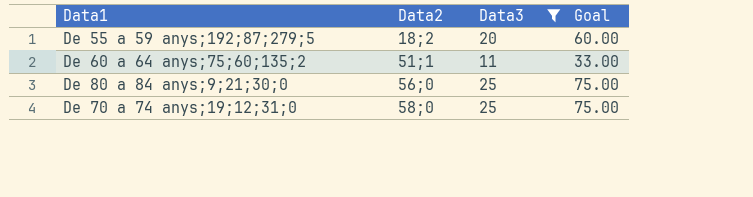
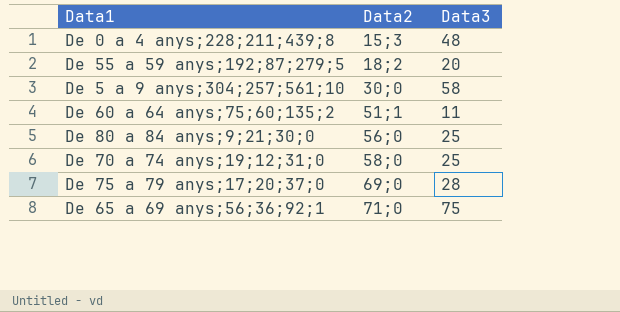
filter: Data3 <= 25 -> none
column Goal | formula: [Data3] * 3 -> none

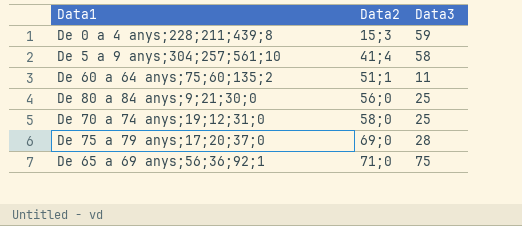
row De 55 a 59 anys;192;87;279;5: 18;2 | 20 -> none
De 0 a 4 anys;228;211;439;8 | Data3: 48 -> 59
De 5 a 9 anys;304;257;561;10 | Data2: 30;0 -> 41;4

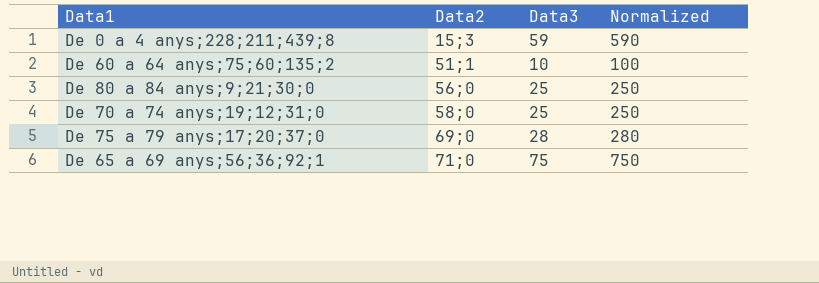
column Normalized | formula: none -> [Data3] * 10
row De 5 a 9 anys;304;257;561;10: 41;4 | 58 -> none
De 60 a 64 anys;75;60;135;2 | Data3: 11 -> 10

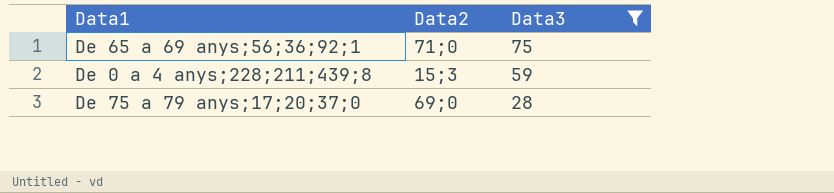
filter: none -> Data3 >= 28
row order: Data2 ascending -> Data3 descending
column Normalized | formula: [Data3] * 10 -> none

